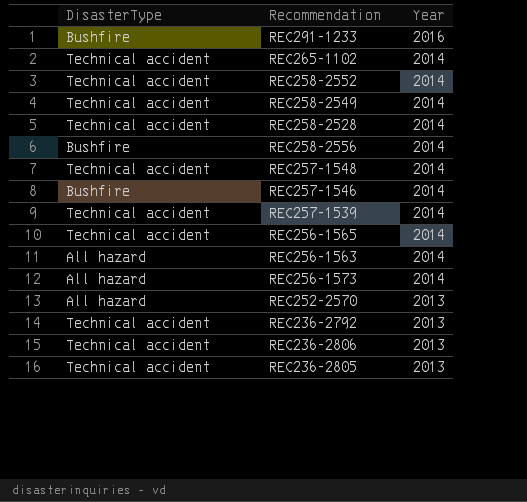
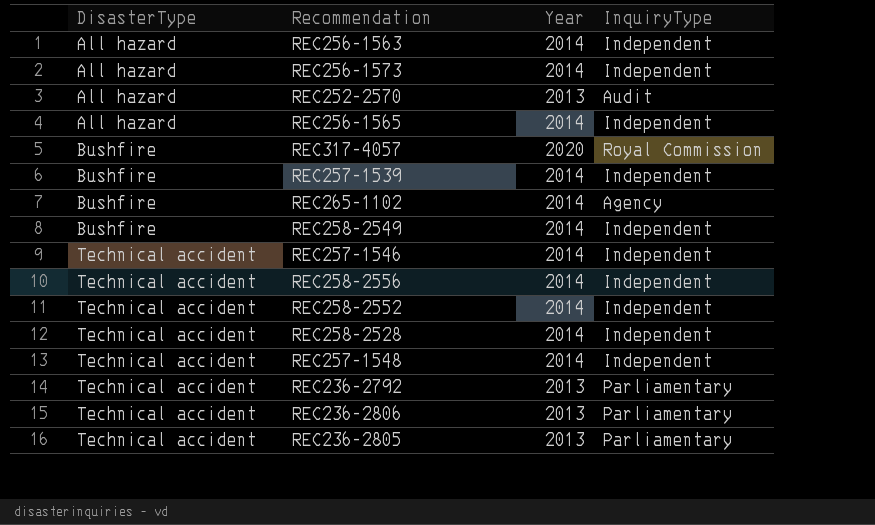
row order: Year descending -> DisasterType ascending
column InquiryType | position: none -> 4
row REC291-1233: Bushfire | 2016 -> none
REC256-1565 | DisasterType: Technical accident -> All hazard
row REC317-4057: none -> Bushfire | 2020 | Royal Commission
REC257-1539 | DisasterType: Technical accident -> Bushfire
REC265-1102 | DisasterType: Technical accident -> Bushfire
REC258-2549 | DisasterType: Technical accident -> Bushfire
REC257-1546 | DisasterType: Bushfire -> Technical accident
REC258-2556 | DisasterType: Bushfire -> Technical accident

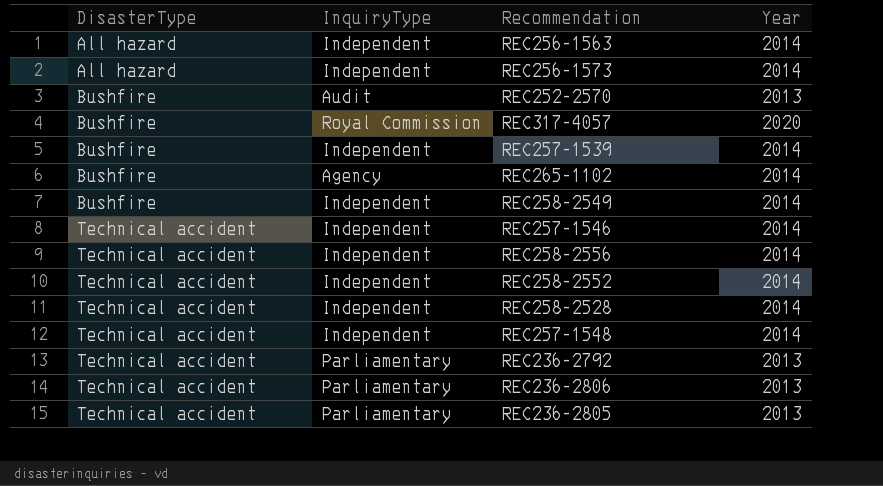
column InquiryType | position: 4 -> 2
row REC256-1565: All hazard | 2014 | Independent -> none
REC252-2570 | DisasterType: All hazard -> Bushfire

